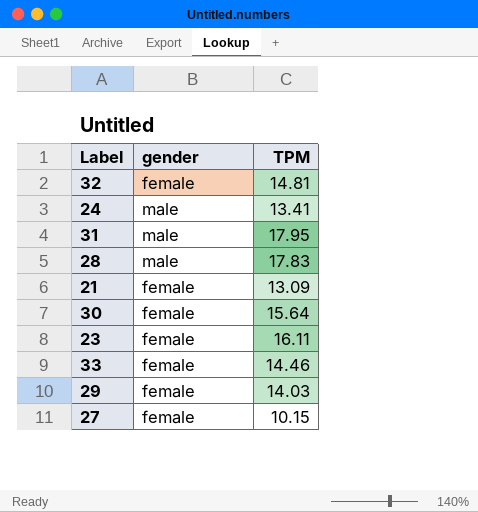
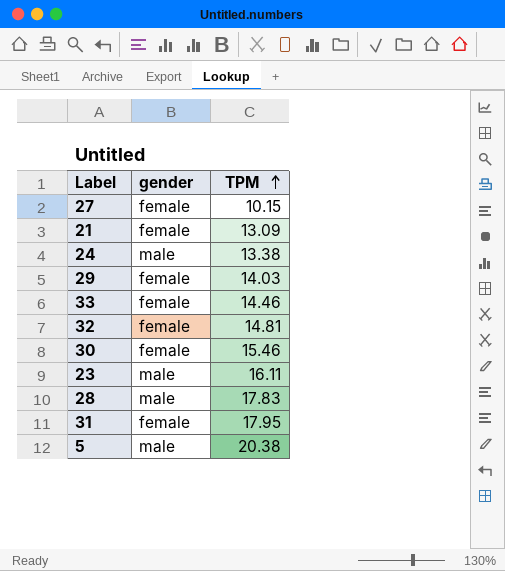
row order: none -> TPM ascending
24 | TPM: 13.41 -> 13.38
30 | TPM: 15.64 -> 15.46
23 | gender: female -> male
31 | gender: male -> female
row 5: none -> male | 20.38

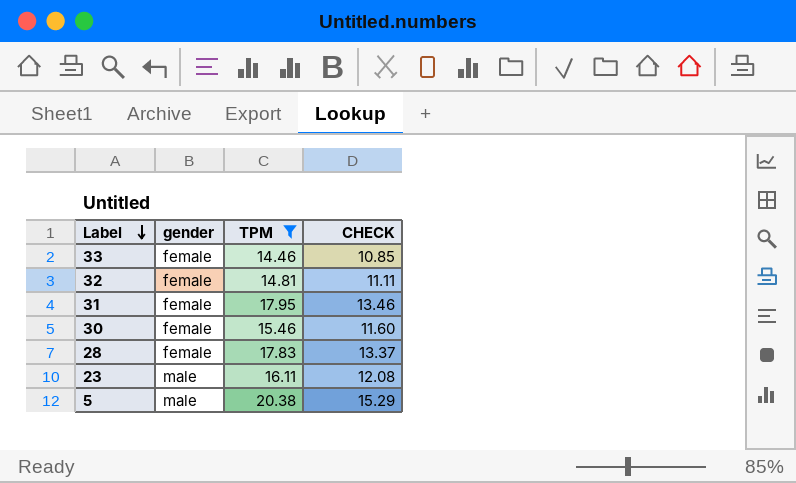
filter: none -> TPM >= 14.46
row order: TPM ascending -> Label descending
column CHECK | formula: none -> [TPM] * 0.75
28 | gender: male -> female

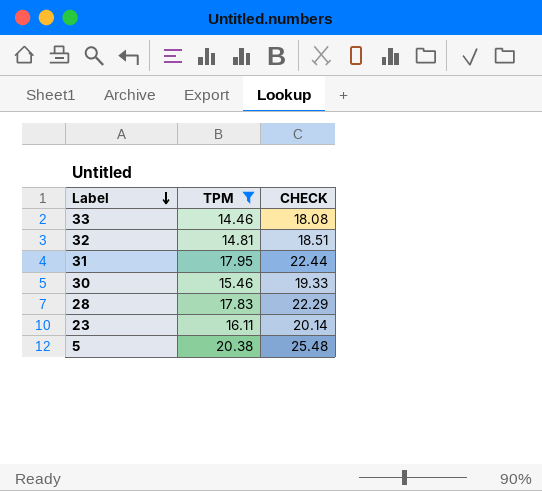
column gender | position: 2 -> none
column CHECK | formula: [TPM] * 0.75 -> [TPM] * 1.25

